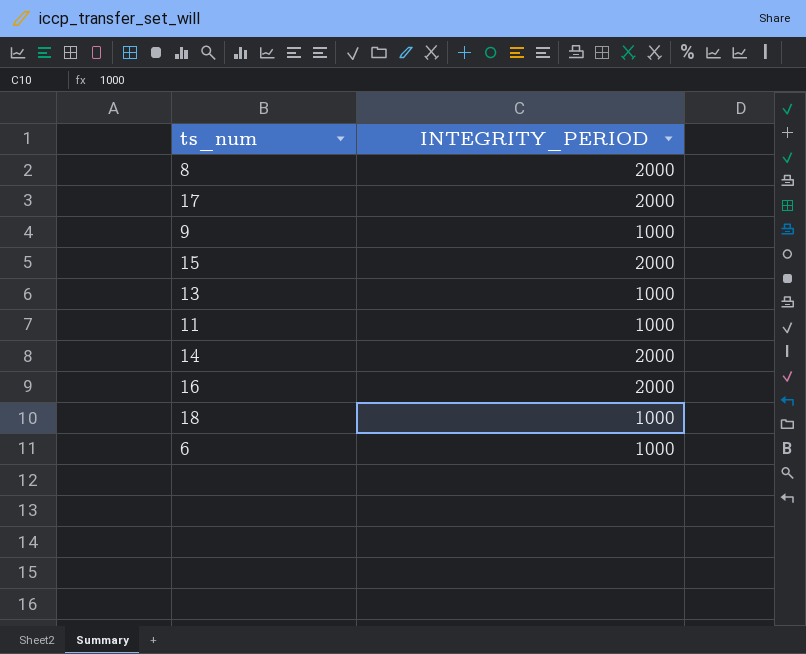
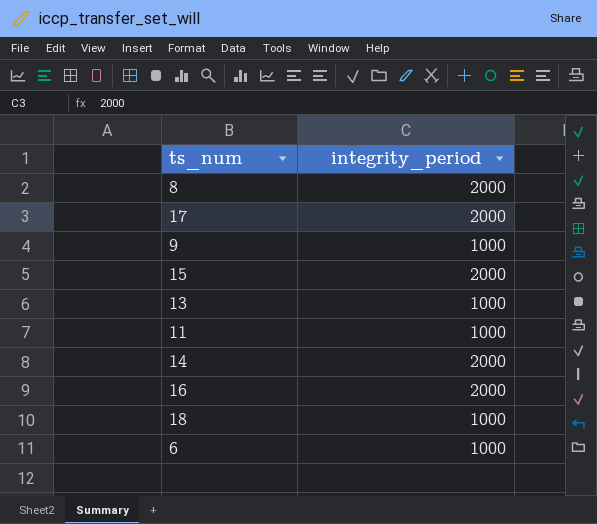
column name: INTEGRITY_PERIOD -> integrity_period

